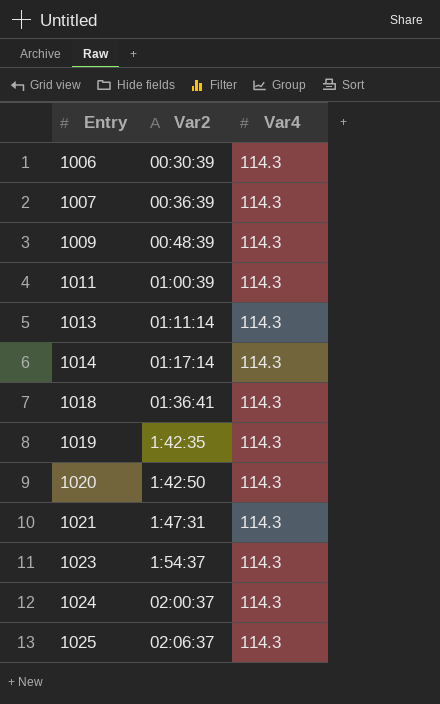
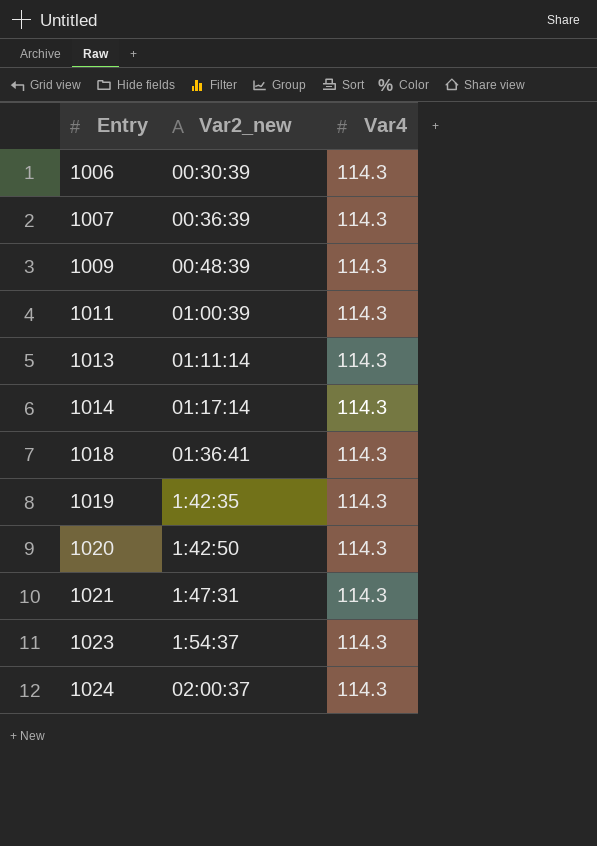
column name: Var2 -> Var2_new
row 1025: 02:06:37 | 114.3 -> none

